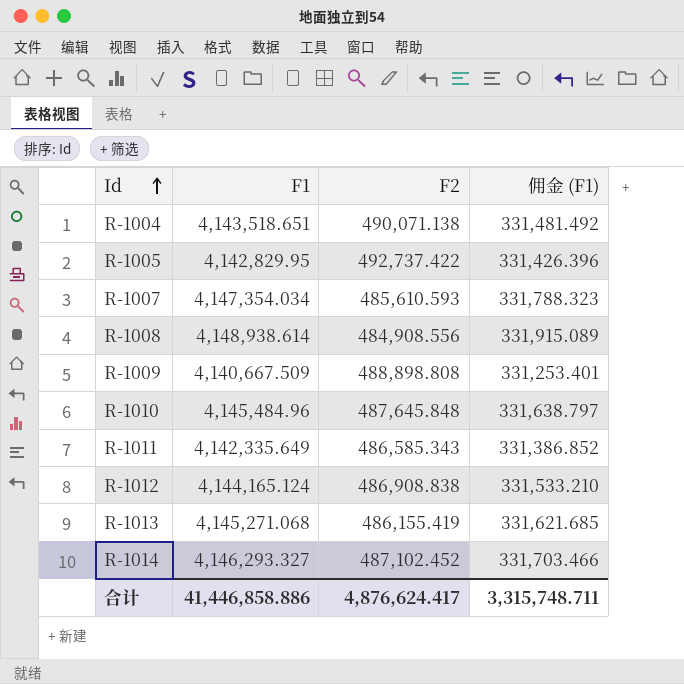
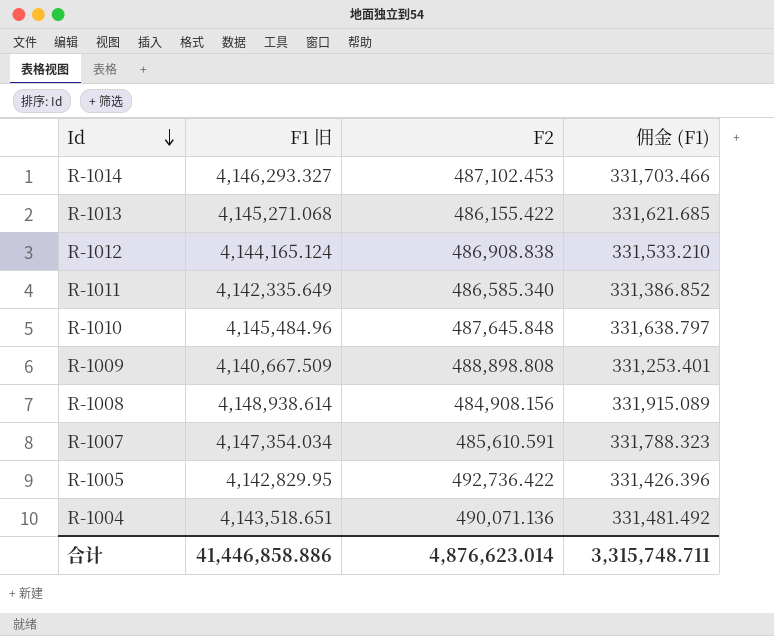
row order: Id ascending -> Id descending
column name: F1 -> F1 旧
R-1014 | F2: 487,102.452 -> 487,102.453
R-1013 | F2: 486,155.419 -> 486,155.422
R-1011 | F2: 486,585.343 -> 486,585.340
R-1008 | F2: 484,908.556 -> 484,908.156
R-1007 | F2: 485,610.593 -> 485,610.591
R-1005 | F2: 492,737.422 -> 492,736.422
R-1004 | F2: 490,071.138 -> 490,071.136
合计 | F2: 4,876,624.417 -> 4,876,623.014

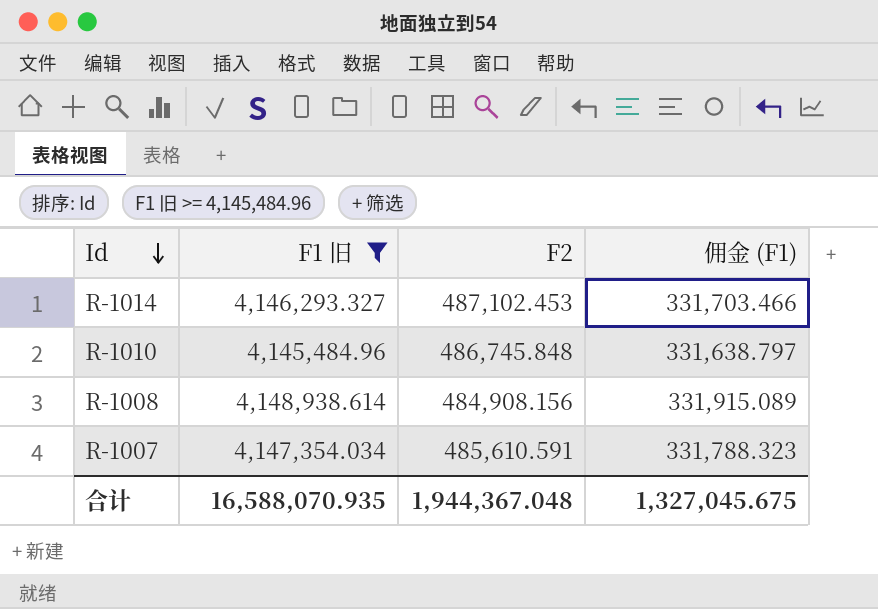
filter: none -> F1 旧 >= 4,145,484.96
R-1010 | F2: 487,645.848 -> 486,745.848
合计 | F1 旧: 41,446,858.886 -> 16,588,070.935
合计 | F2: 4,876,623.014 -> 1,944,367.048
合计 | 佣金 (F1): 3,315,748.711 -> 1,327,045.675

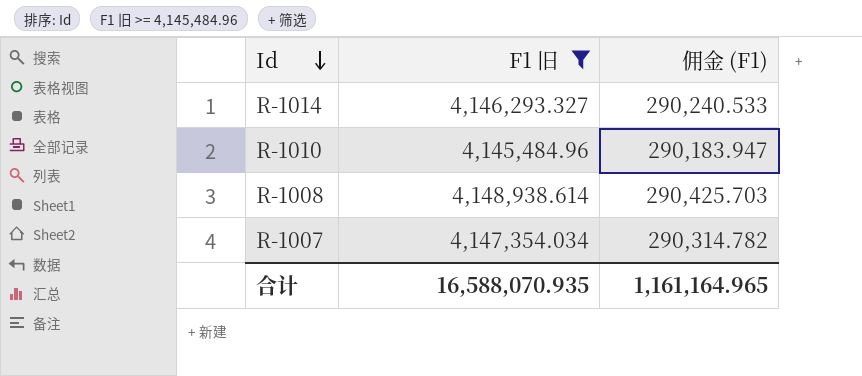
column F2 | position: 3 -> none
column 佣金 (F1) | formula: [F1 旧] * 0.08 -> [F1 旧] * 0.07
合计 | 佣金 (F1): 1,327,045.675 -> 1,161,164.965

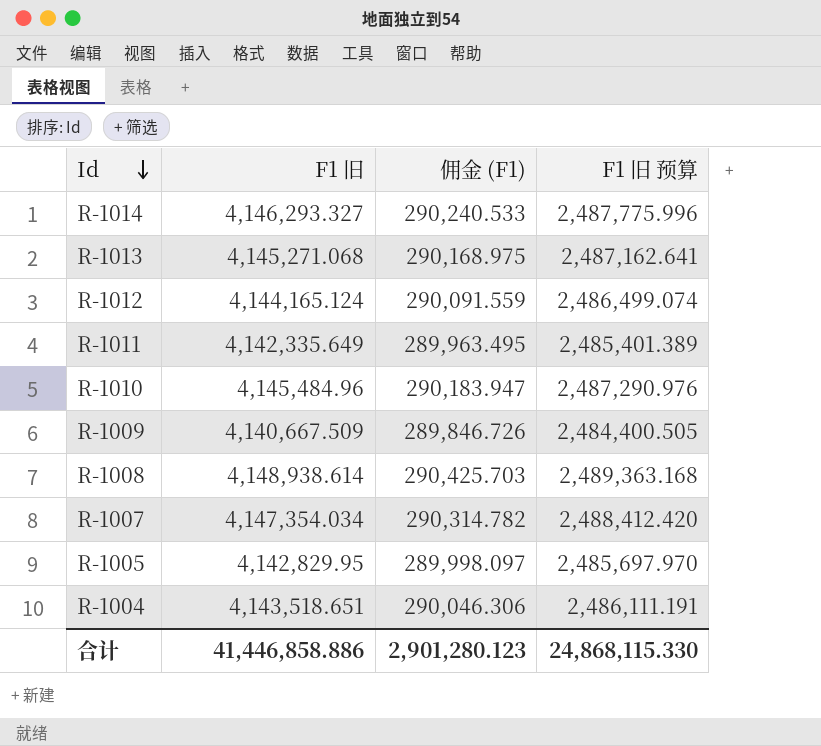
filter: F1 旧 >= 4,145,484.96 -> none
column F1 旧 预算 | formula: none -> [F1 旧] * 0.6
合计 | F1 旧: 16,588,070.935 -> 41,446,858.886
合计 | 佣金 (F1): 1,161,164.965 -> 2,901,280.123

